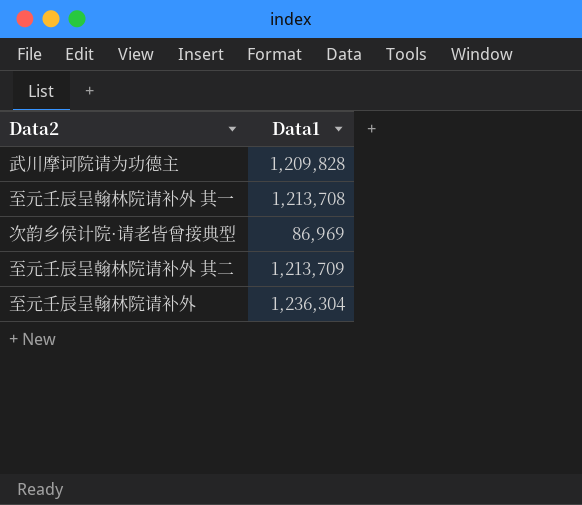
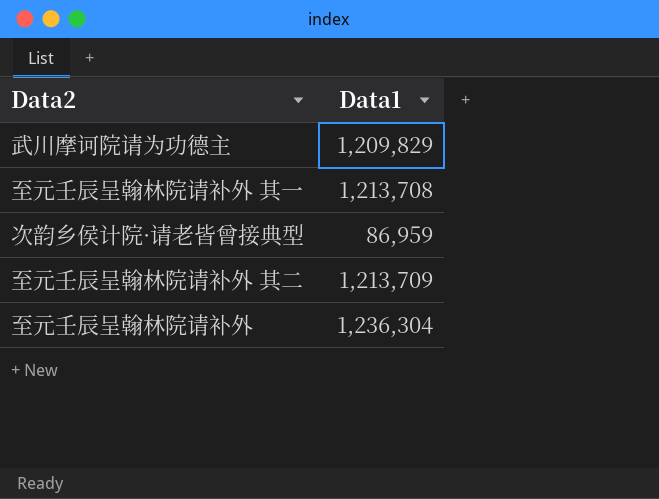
武川摩诃院请为功德主 | Data1: 1,209,828 -> 1,209,829
次韵乡侯计院·请老皆曾接典型 | Data1: 86,969 -> 86,959

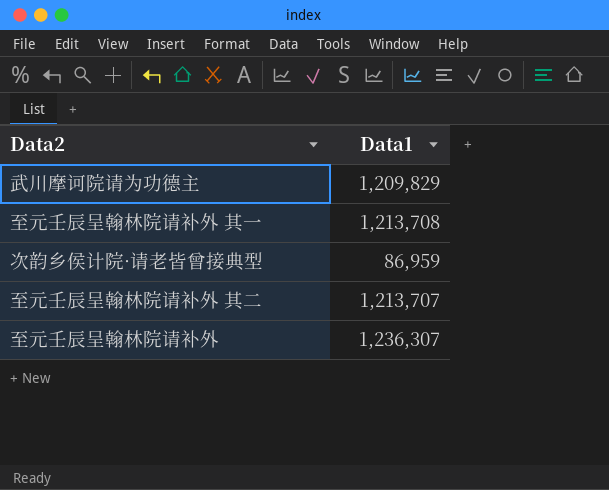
至元壬辰呈翰林院请补外 其二 | Data1: 1,213,709 -> 1,213,707
至元壬辰呈翰林院请补外 | Data1: 1,236,304 -> 1,236,307

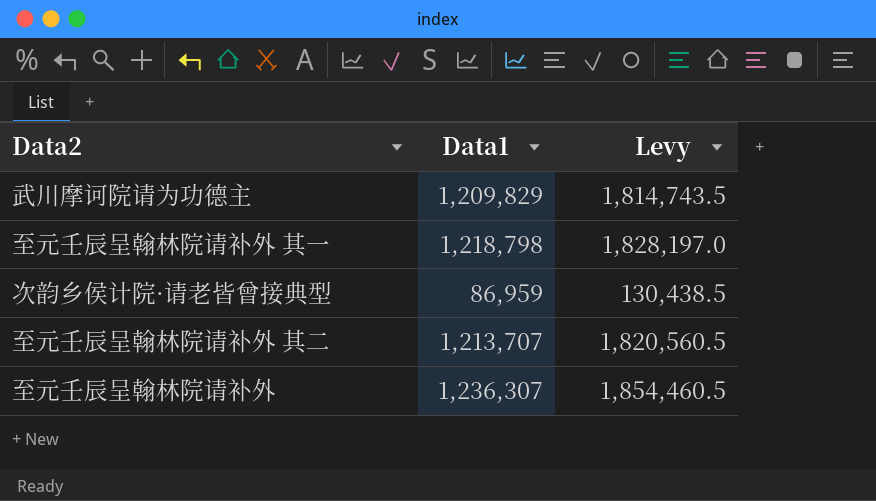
column Levy | formula: none -> [Data1] * 1.5
至元壬辰呈翰林院请补外 其一 | Data1: 1,213,708 -> 1,218,798

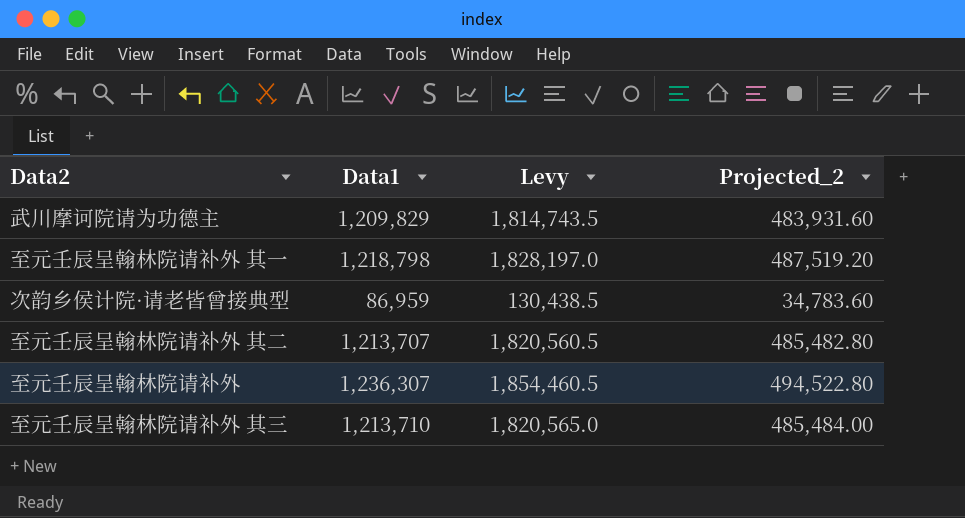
column Projected_2 | formula: none -> [Data1] * 0.4
row 至元壬辰呈翰林院请补外 其三: none -> 1,213,710 | 1,820,565.0 | 485,484.00

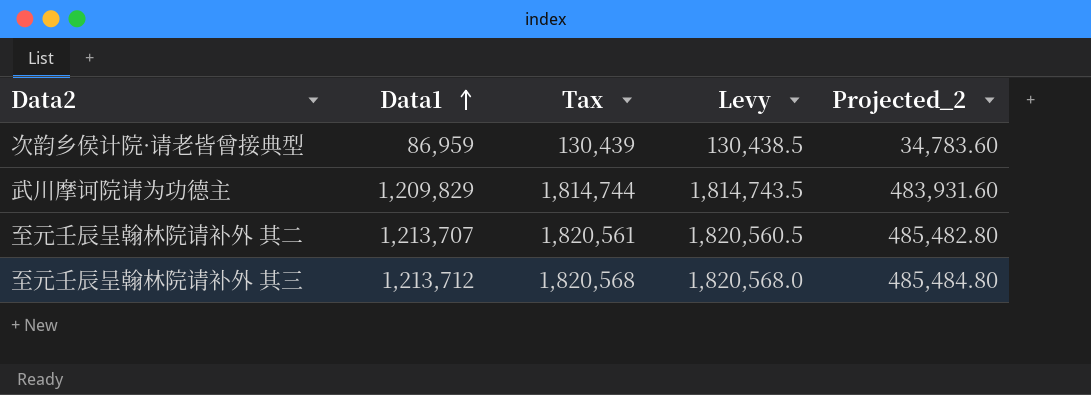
row order: none -> Data1 ascending
column Tax | formula: none -> [Data1] * 1.5
row 至元壬辰呈翰林院请补外 其一: 1,218,798 | 1,828,197.0 | 487,519.20 -> none
row 至元壬辰呈翰林院请补外: 1,236,307 | 1,854,460.5 | 494,522.80 -> none
至元壬辰呈翰林院请补外 其三 | Data1: 1,213,710 -> 1,213,712
至元壬辰呈翰林院请补外 其三 | Levy: 1,820,565.0 -> 1,820,568.0
至元壬辰呈翰林院请补外 其三 | Projected_2: 485,484.00 -> 485,484.80

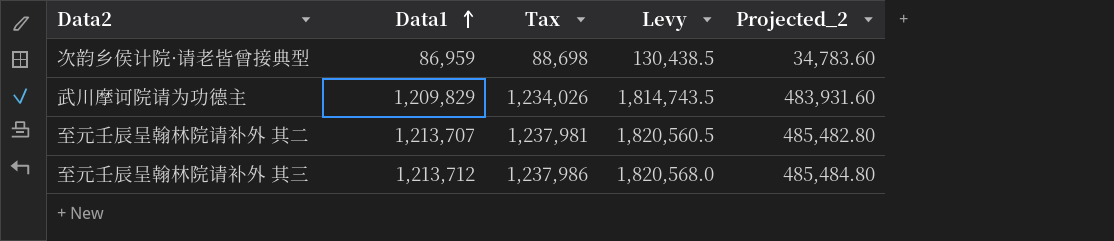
column Tax | formula: [Data1] * 1.5 -> [Data1] * 1.02

